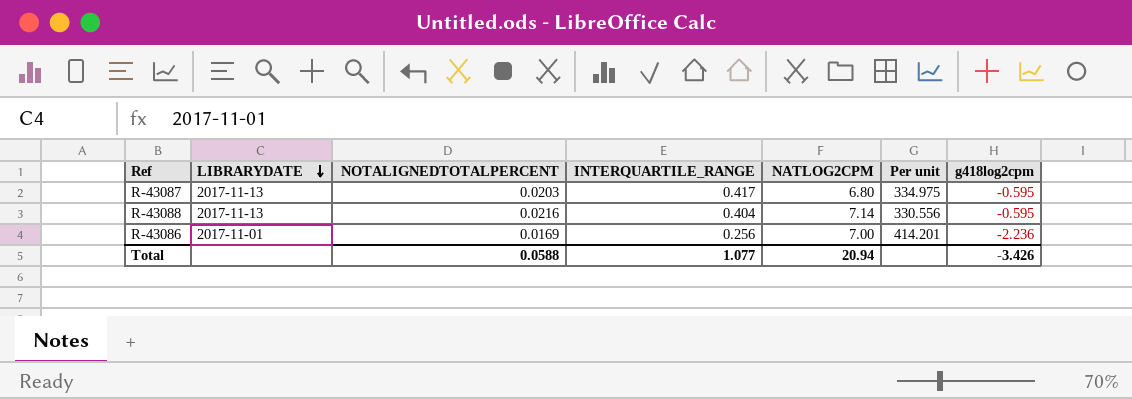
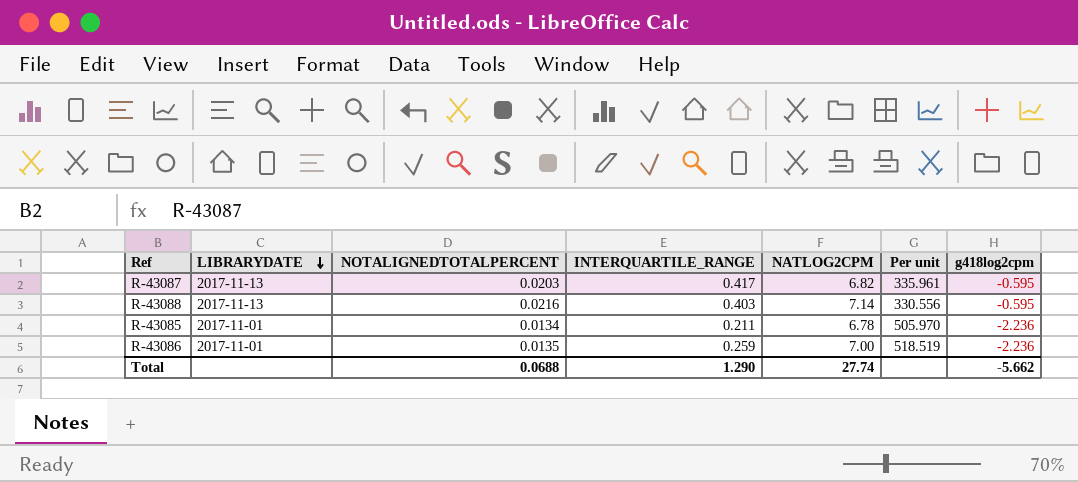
R-43087 | NATLOG2CPM: 6.80 -> 6.82
R-43087 | Per unit: 334.975 -> 335.961
R-43088 | INTERQUARTILE_RANGE: 0.404 -> 0.403
row R-43085: none -> 2017-11-01 | 0.0134 | 0.211 | 6.78 | 505.970 | -2.236
R-43086 | NOTALIGNEDTOTALPERCENT: 0.0169 -> 0.0135
R-43086 | INTERQUARTILE_RANGE: 0.256 -> 0.259
R-43086 | Per unit: 414.201 -> 518.519
Total | NOTALIGNEDTOTALPERCENT: 0.0588 -> 0.0688
Total | INTERQUARTILE_RANGE: 1.077 -> 1.290
Total | NATLOG2CPM: 20.94 -> 27.74
Total | g418log2cpm: -3.426 -> -5.662

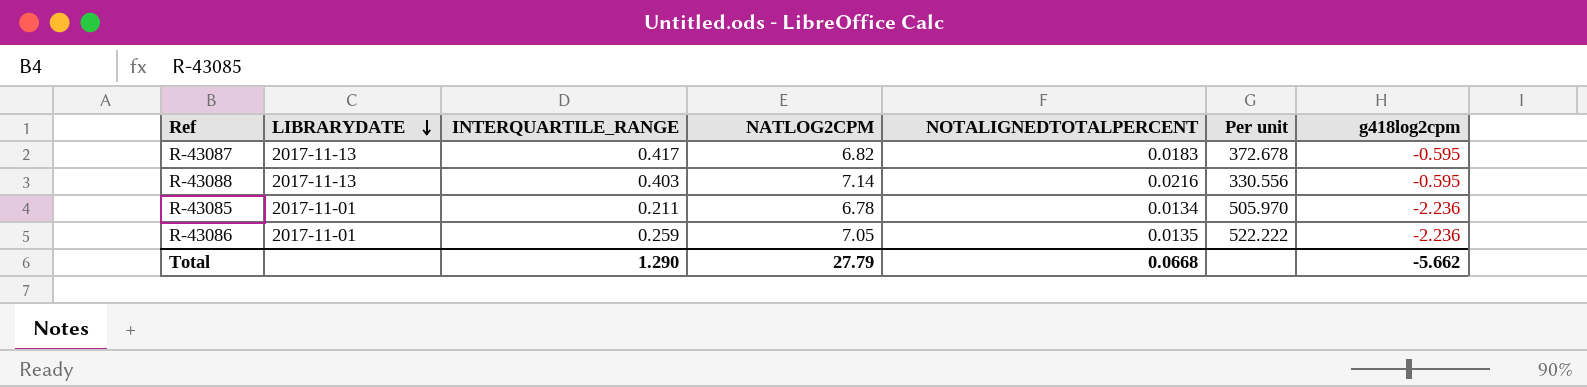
column NOTALIGNEDTOTALPERCENT | position: 3 -> 5
R-43087 | NOTALIGNEDTOTALPERCENT: 0.0203 -> 0.0183
R-43087 | Per unit: 335.961 -> 372.678
R-43086 | NATLOG2CPM: 7.00 -> 7.05
R-43086 | Per unit: 518.519 -> 522.222
Total | NATLOG2CPM: 27.74 -> 27.79
Total | NOTALIGNEDTOTALPERCENT: 0.0688 -> 0.0668

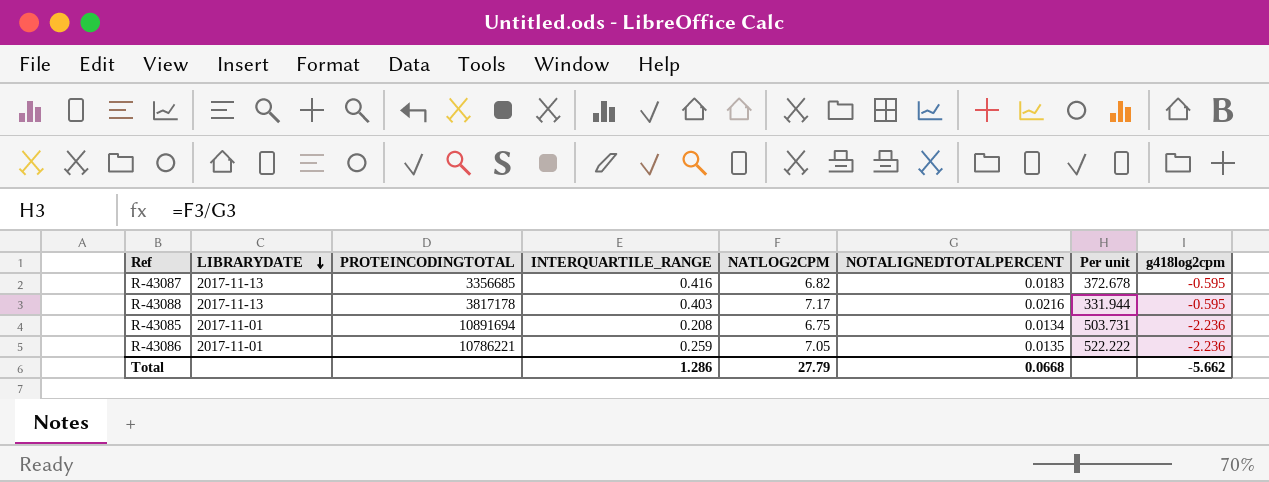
column PROTEINCODINGTOTAL | position: none -> 3
R-43087 | INTERQUARTILE_RANGE: 0.417 -> 0.416
R-43088 | NATLOG2CPM: 7.14 -> 7.17
R-43088 | Per unit: 330.556 -> 331.944
R-43085 | INTERQUARTILE_RANGE: 0.211 -> 0.208
R-43085 | NATLOG2CPM: 6.78 -> 6.75
R-43085 | Per unit: 505.970 -> 503.731
Total | INTERQUARTILE_RANGE: 1.290 -> 1.286

